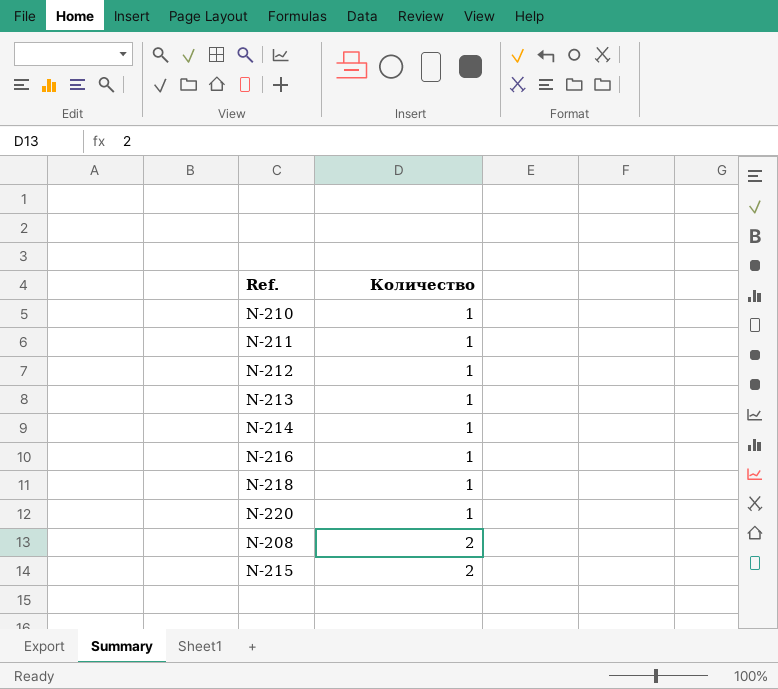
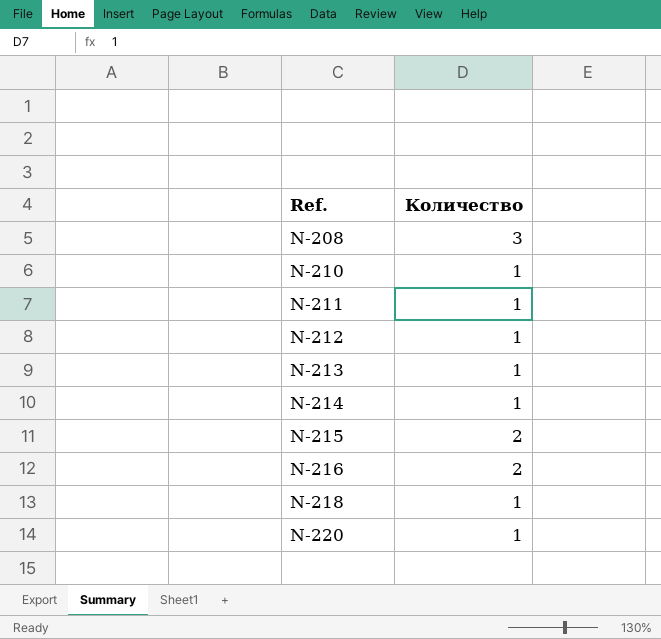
row order: Количество ascending -> Ref. ascending
N-208 | Количество: 2 -> 3
N-216 | Количество: 1 -> 2

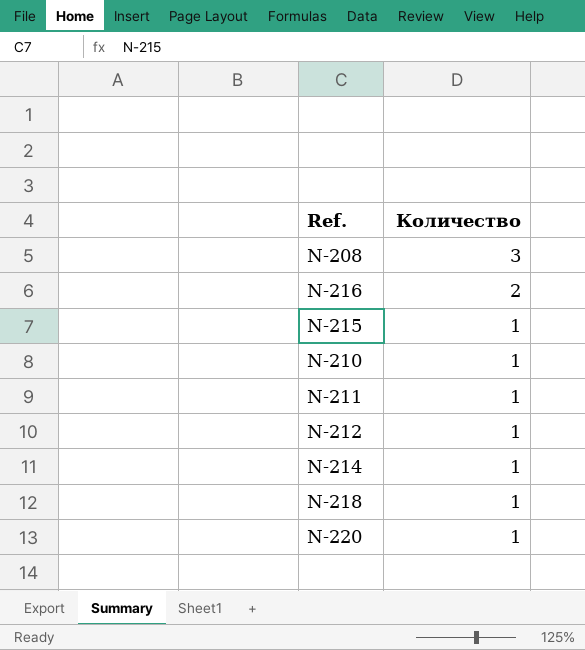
row order: Ref. ascending -> Количество descending
row N-213: 1 -> none
N-215 | Количество: 2 -> 1

